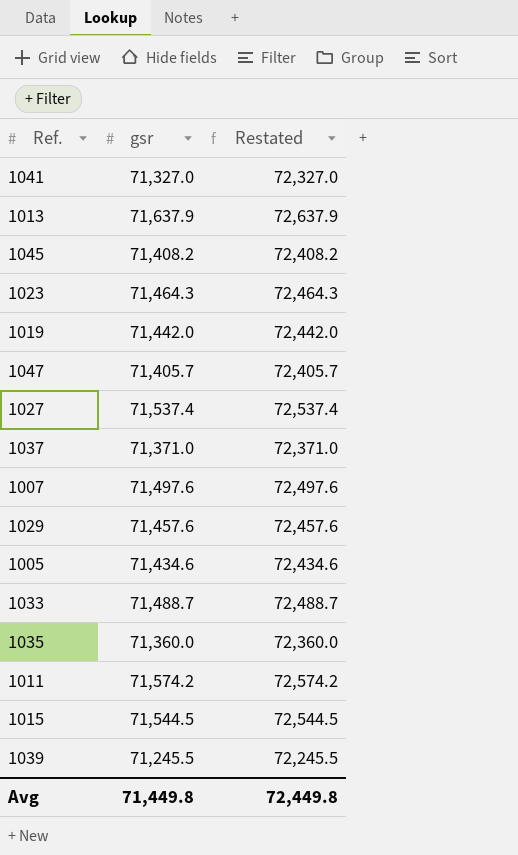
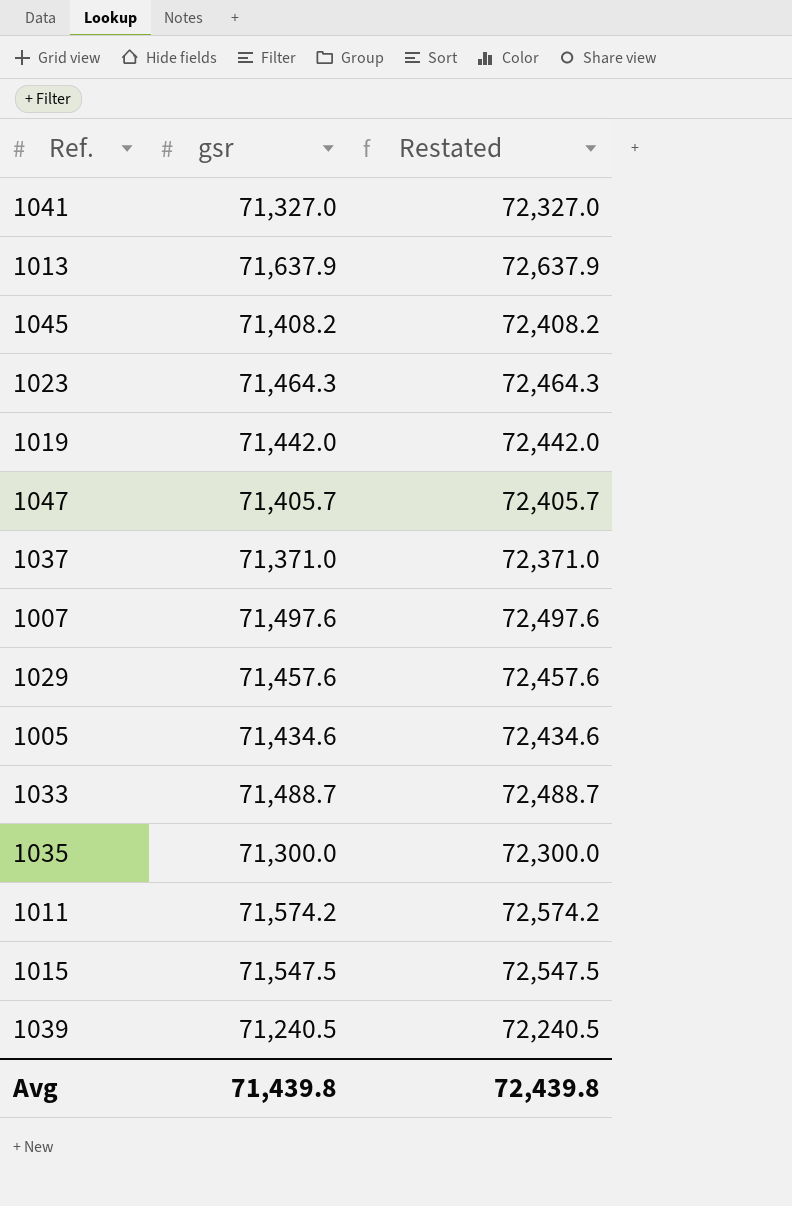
row 1027: 71,537.4 | 72,537.4 -> none
1035 | gsr: 71,360.0 -> 71,300.0
1035 | Restated: 72,360.0 -> 72,300.0
1015 | gsr: 71,544.5 -> 71,547.5
1015 | Restated: 72,544.5 -> 72,547.5
1039 | gsr: 71,245.5 -> 71,240.5
1039 | Restated: 72,245.5 -> 72,240.5
Avg | gsr: 71,449.8 -> 71,439.8
Avg | Restated: 72,449.8 -> 72,439.8

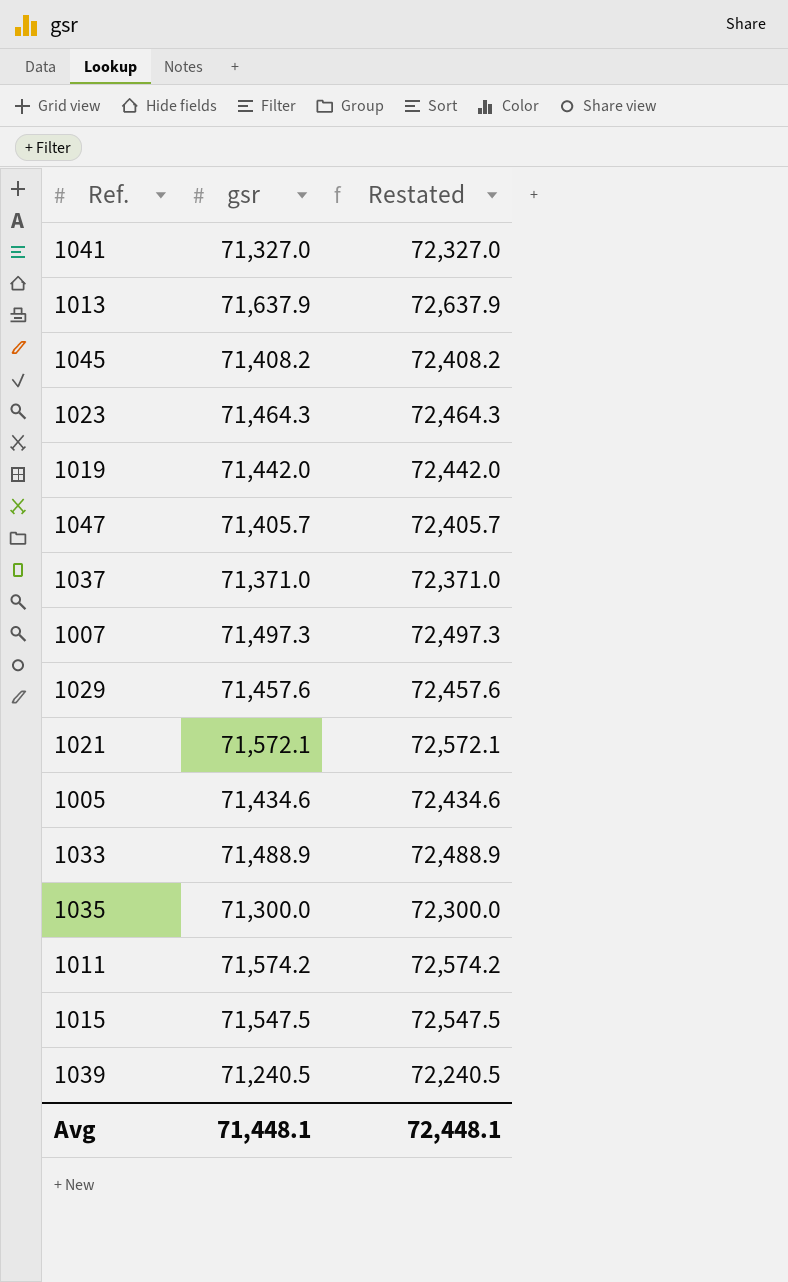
1007 | gsr: 71,497.6 -> 71,497.3
1007 | Restated: 72,497.6 -> 72,497.3
row 1021: none -> 71,572.1 | 72,572.1
1033 | gsr: 71,488.7 -> 71,488.9
1033 | Restated: 72,488.7 -> 72,488.9
Avg | gsr: 71,439.8 -> 71,448.1
Avg | Restated: 72,439.8 -> 72,448.1

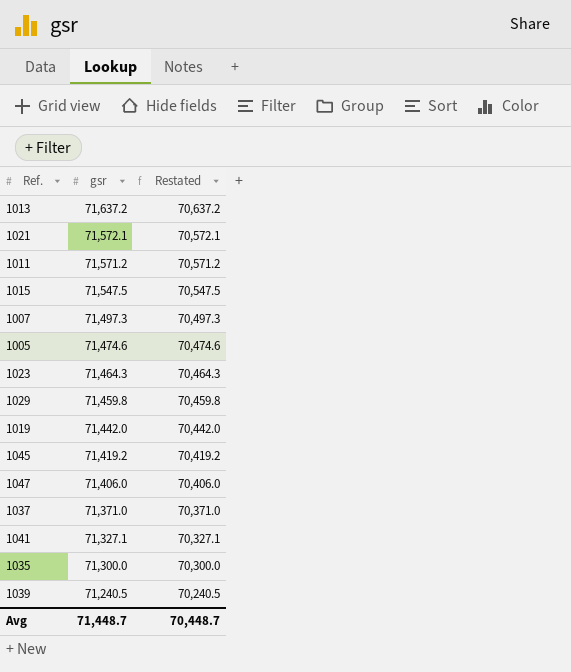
row order: none -> gsr descending
column Restated | formula: [gsr] + 1000 -> [gsr] - 1000
row 1033: 71,488.9 | 72,488.9 -> none
1013 | gsr: 71,637.9 -> 71,637.2
1011 | gsr: 71,574.2 -> 71,571.2
1005 | gsr: 71,434.6 -> 71,474.6
1029 | gsr: 71,457.6 -> 71,459.8
1045 | gsr: 71,408.2 -> 71,419.2
1047 | gsr: 71,405.7 -> 71,406.0
1041 | gsr: 71,327.0 -> 71,327.1
Avg | gsr: 71,448.1 -> 71,448.7
Avg | Restated: 72,448.1 -> 70,448.7

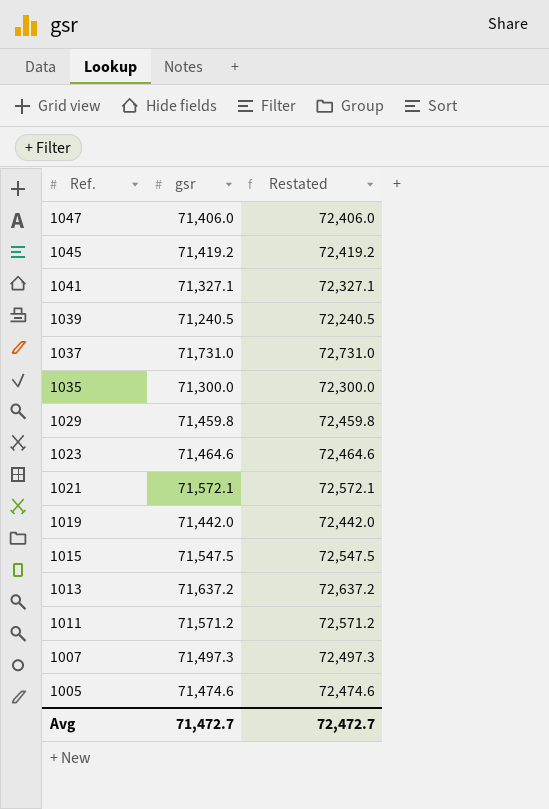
row order: gsr descending -> Ref. descending
column Restated | formula: [gsr] - 1000 -> [gsr] + 1000
1037 | gsr: 71,371.0 -> 71,731.0
1023 | gsr: 71,464.3 -> 71,464.6
Avg | gsr: 71,448.7 -> 71,472.7
Avg | Restated: 70,448.7 -> 72,472.7

